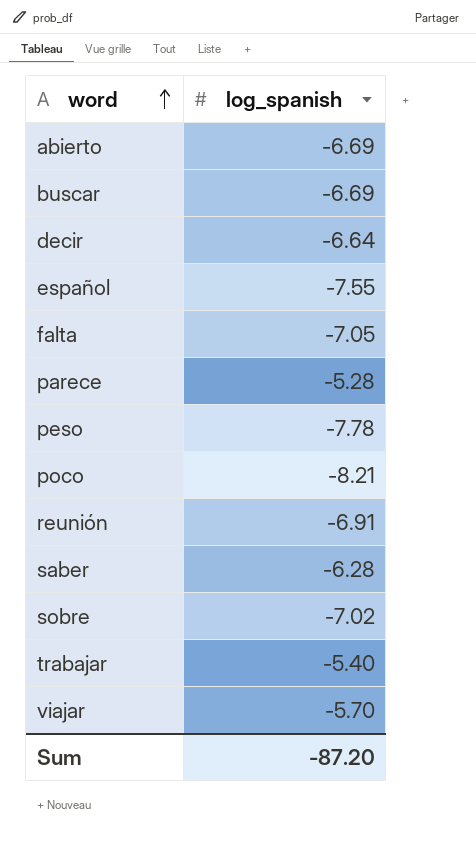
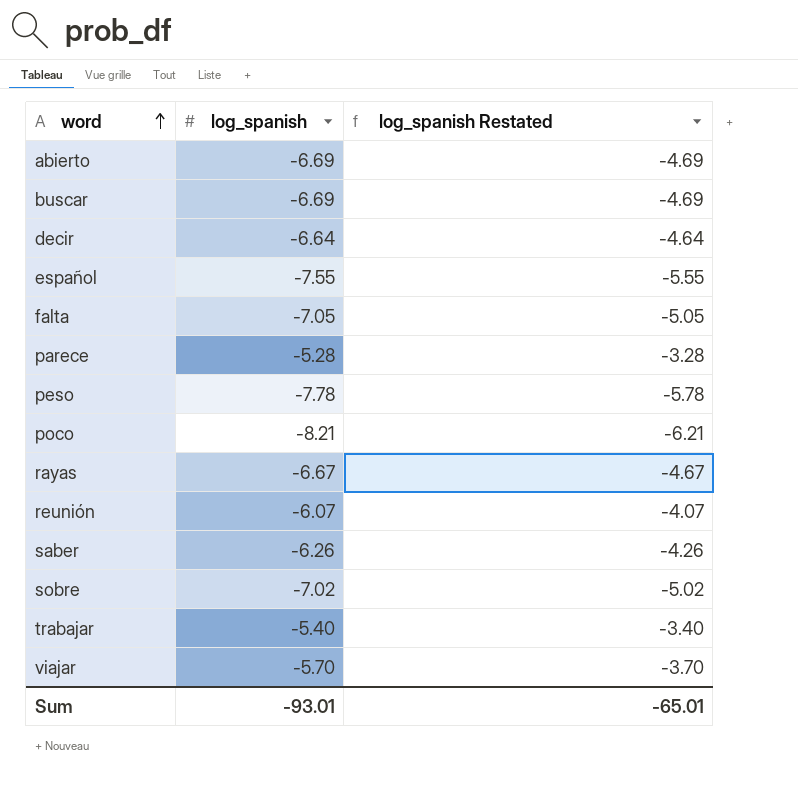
column log_spanish Restated | formula: none -> [log_spanish] + 2
row rayas: none -> -6.67 | -4.67
reunión | log_spanish: -6.91 -> -6.07
saber | log_spanish: -6.28 -> -6.26
Sum | log_spanish: -87.20 -> -93.01

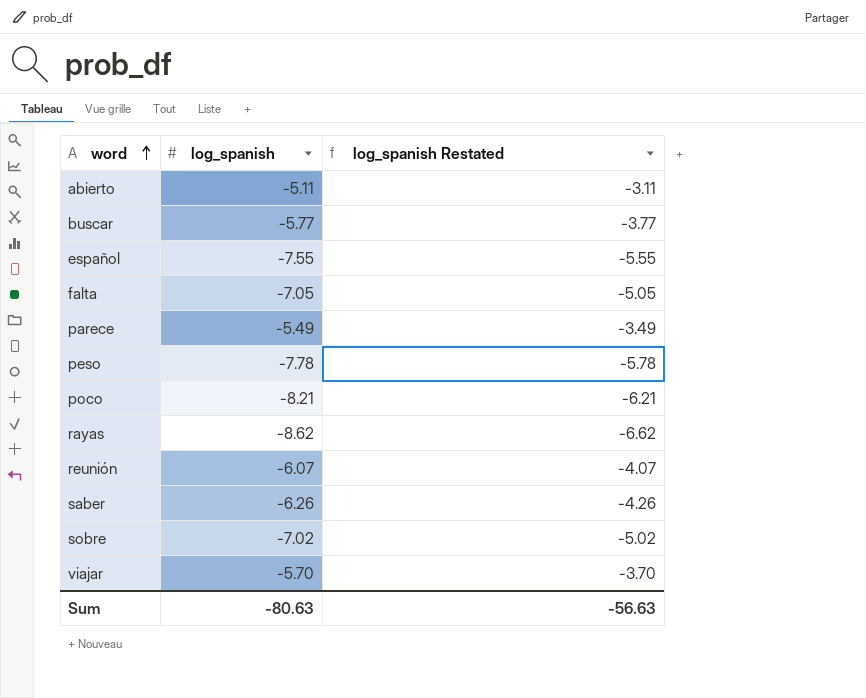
row decir: -6.64 | -4.64 -> none
row trabajar: -5.40 | -3.40 -> none
abierto | log_spanish: -6.69 -> -5.11
abierto | log_spanish Restated: -4.69 -> -3.11
buscar | log_spanish: -6.69 -> -5.77
buscar | log_spanish Restated: -4.69 -> -3.77
parece | log_spanish: -5.28 -> -5.49
parece | log_spanish Restated: -3.28 -> -3.49
rayas | log_spanish: -6.67 -> -8.62
rayas | log_spanish Restated: -4.67 -> -6.62
Sum | log_spanish: -93.01 -> -80.63
Sum | log_spanish Restated: -65.01 -> -56.63

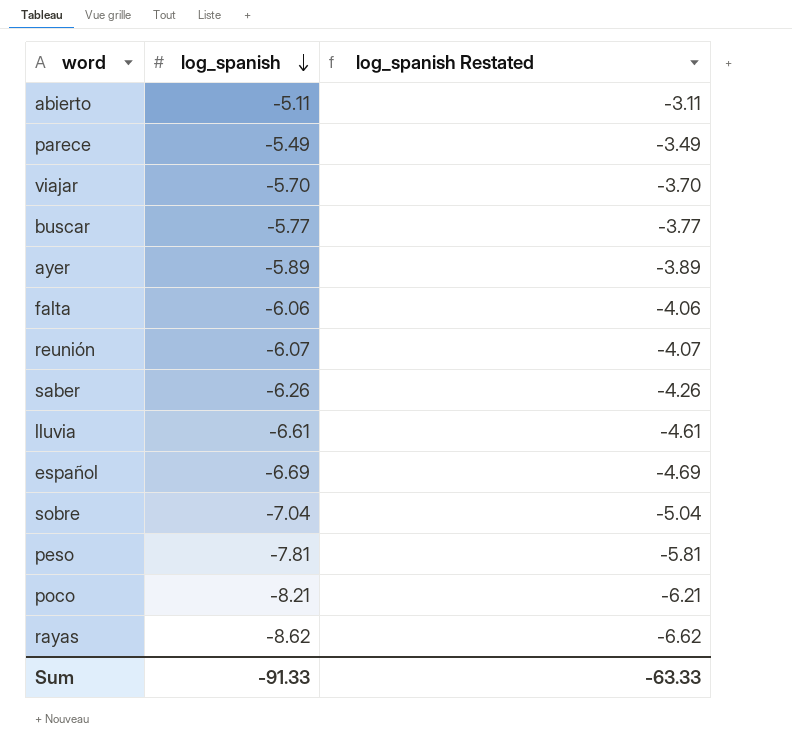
row order: word ascending -> log_spanish descending
row ayer: none -> -5.89 | -3.89
falta | log_spanish: -7.05 -> -6.06
falta | log_spanish Restated: -5.05 -> -4.06
row lluvia: none -> -6.61 | -4.61
español | log_spanish: -7.55 -> -6.69
español | log_spanish Restated: -5.55 -> -4.69
sobre | log_spanish: -7.02 -> -7.04
sobre | log_spanish Restated: -5.02 -> -5.04
peso | log_spanish: -7.78 -> -7.81
peso | log_spanish Restated: -5.78 -> -5.81
Sum | log_spanish: -80.63 -> -91.33
Sum | log_spanish Restated: -56.63 -> -63.33

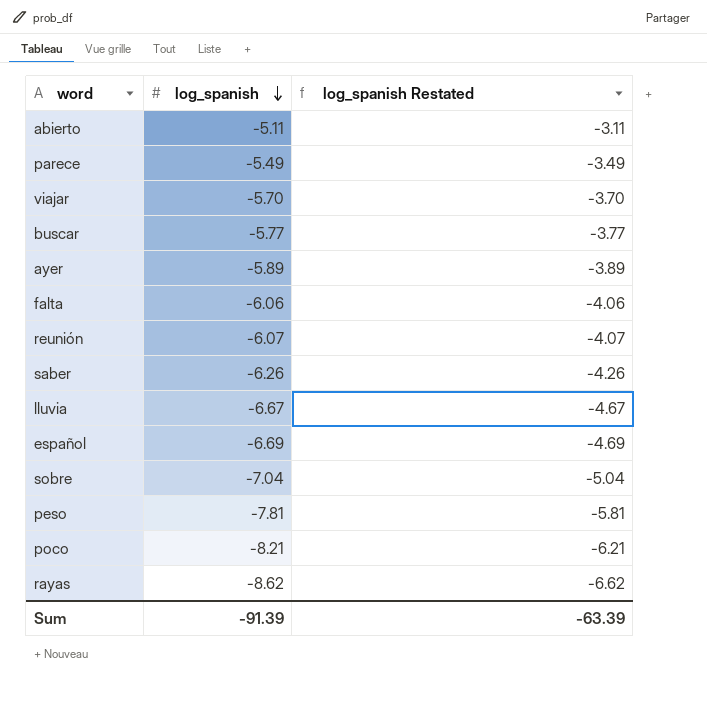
lluvia | log_spanish: -6.61 -> -6.67
lluvia | log_spanish Restated: -4.61 -> -4.67
Sum | log_spanish: -91.33 -> -91.39
Sum | log_spanish Restated: -63.33 -> -63.39

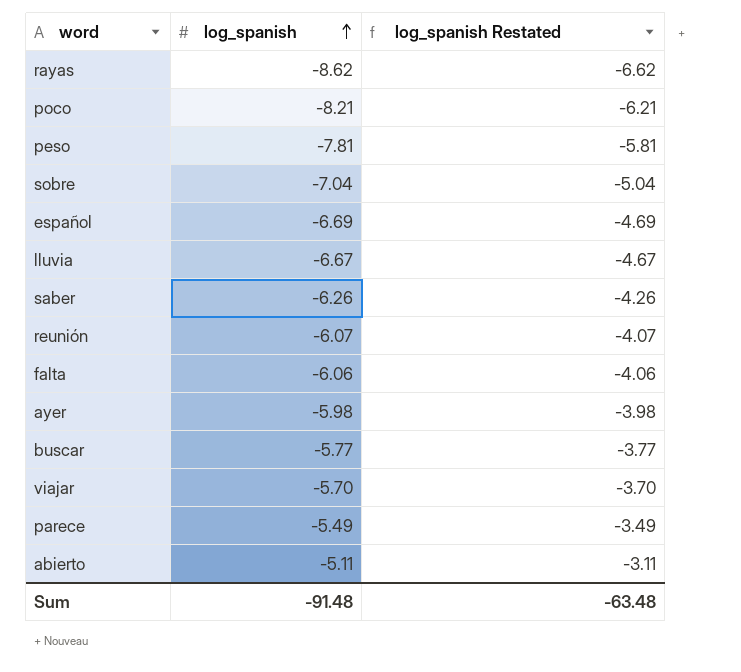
row order: log_spanish descending -> log_spanish ascending
ayer | log_spanish: -5.89 -> -5.98
ayer | log_spanish Restated: -3.89 -> -3.98
Sum | log_spanish: -91.39 -> -91.48
Sum | log_spanish Restated: -63.39 -> -63.48

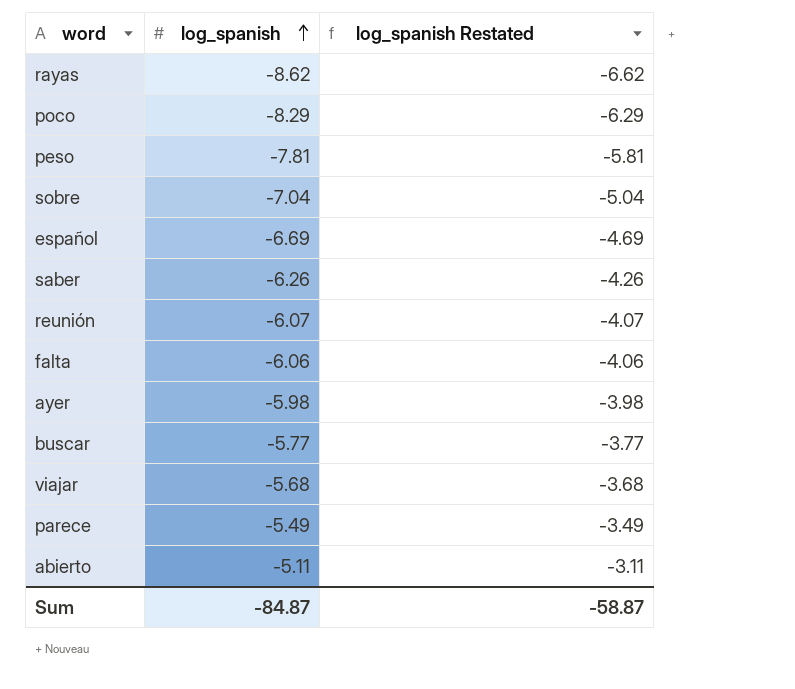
row lluvia: -6.67 | -4.67 -> none
poco | log_spanish: -8.21 -> -8.29
poco | log_spanish Restated: -6.21 -> -6.29
viajar | log_spanish: -5.70 -> -5.68
viajar | log_spanish Restated: -3.70 -> -3.68
Sum | log_spanish: -91.48 -> -84.87
Sum | log_spanish Restated: -63.48 -> -58.87

